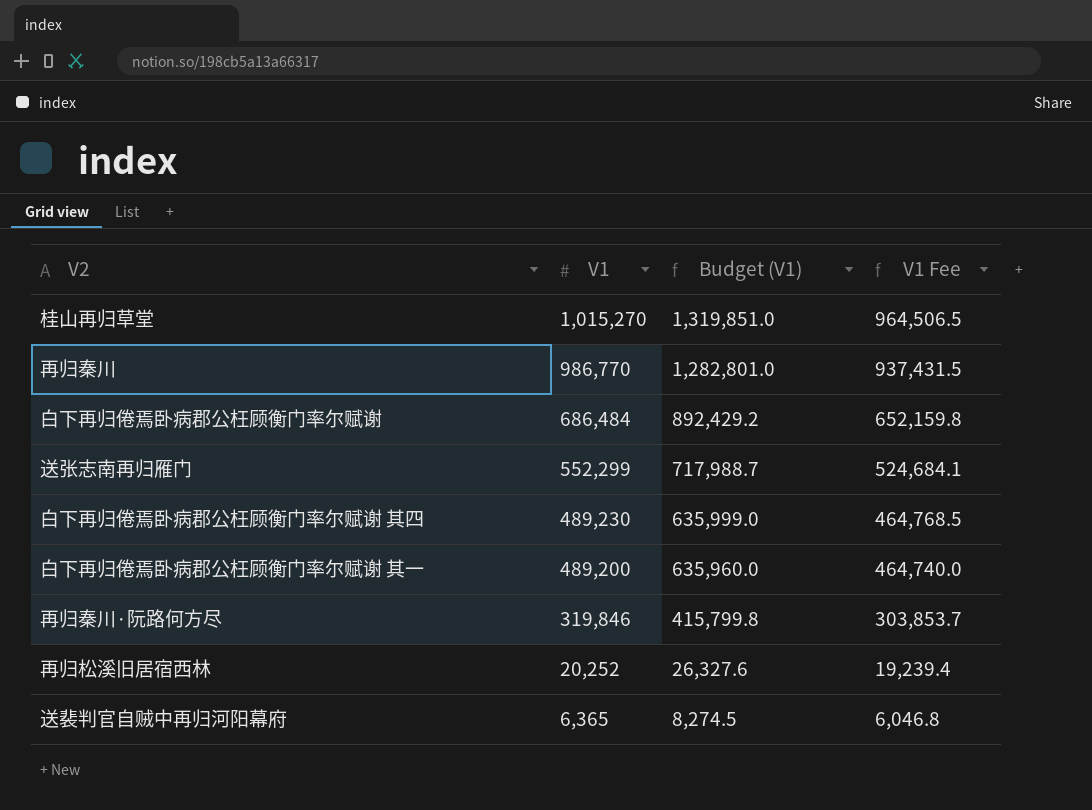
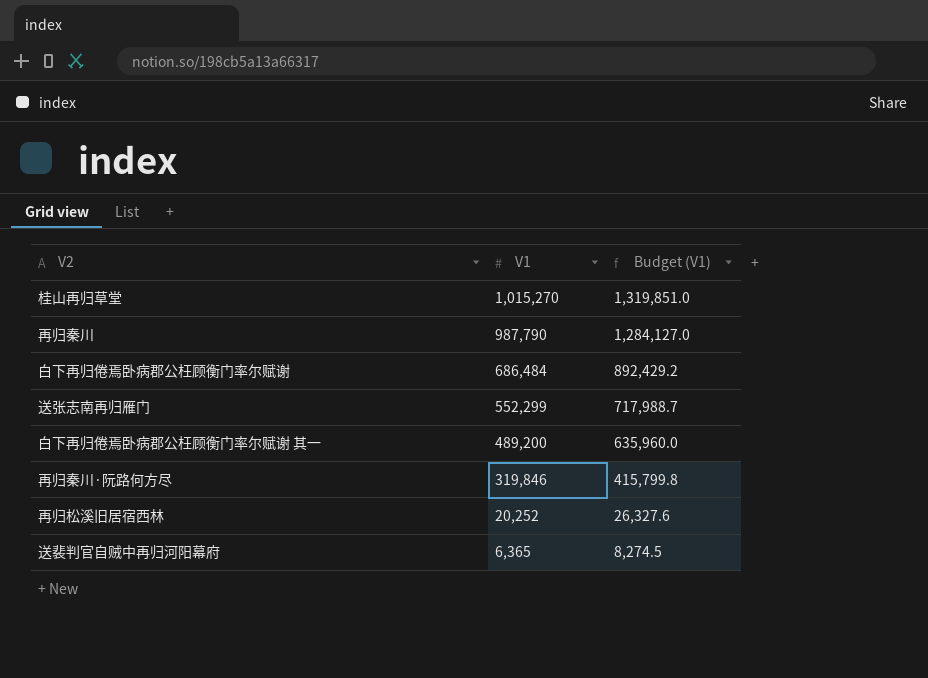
column V1 Fee | formula: [V1] * 0.95 -> none
row 白下再归倦焉卧病郡公枉顾衡门率尔赋谢 其四: 489,230 | 635,999.0 | 464,768.5 -> none
再归秦川 | V1: 986,770 -> 987,790
再归秦川 | Budget (V1): 1,282,801.0 -> 1,284,127.0

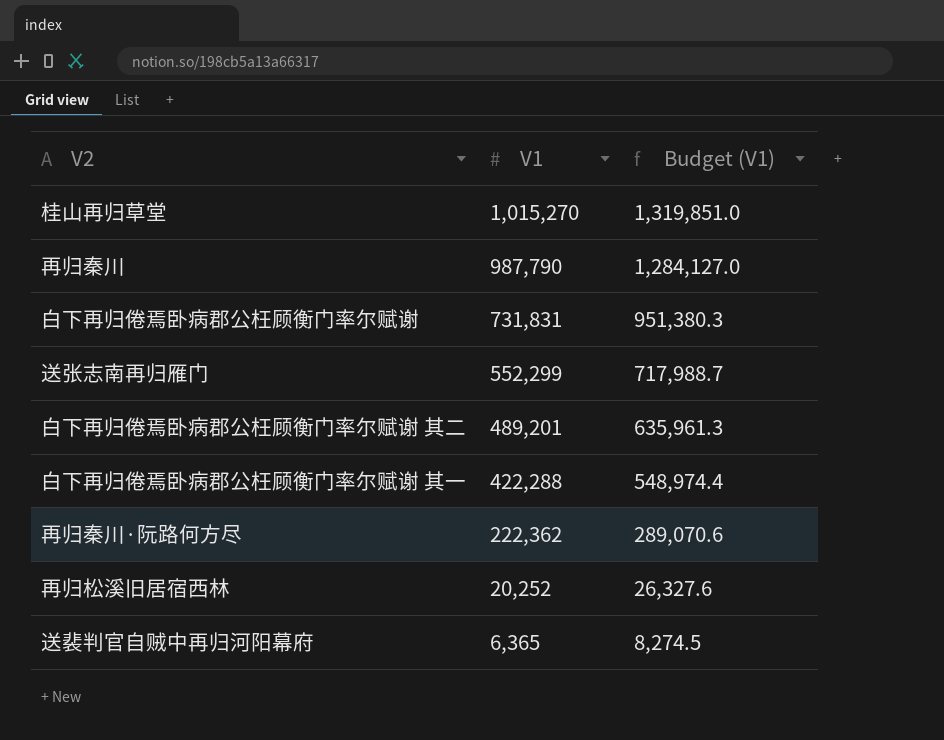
白下再归倦焉卧病郡公枉顾衡门率尔赋谢 | V1: 686,484 -> 731,831
白下再归倦焉卧病郡公枉顾衡门率尔赋谢 | Budget (V1): 892,429.2 -> 951,380.3
row 白下再归倦焉卧病郡公枉顾衡门率尔赋谢 其二: none -> 489,201 | 635,961.3
白下再归倦焉卧病郡公枉顾衡门率尔赋谢 其一 | V1: 489,200 -> 422,288
白下再归倦焉卧病郡公枉顾衡门率尔赋谢 其一 | Budget (V1): 635,960.0 -> 548,974.4
再归秦川·阮路何方尽 | V1: 319,846 -> 222,362
再归秦川·阮路何方尽 | Budget (V1): 415,799.8 -> 289,070.6

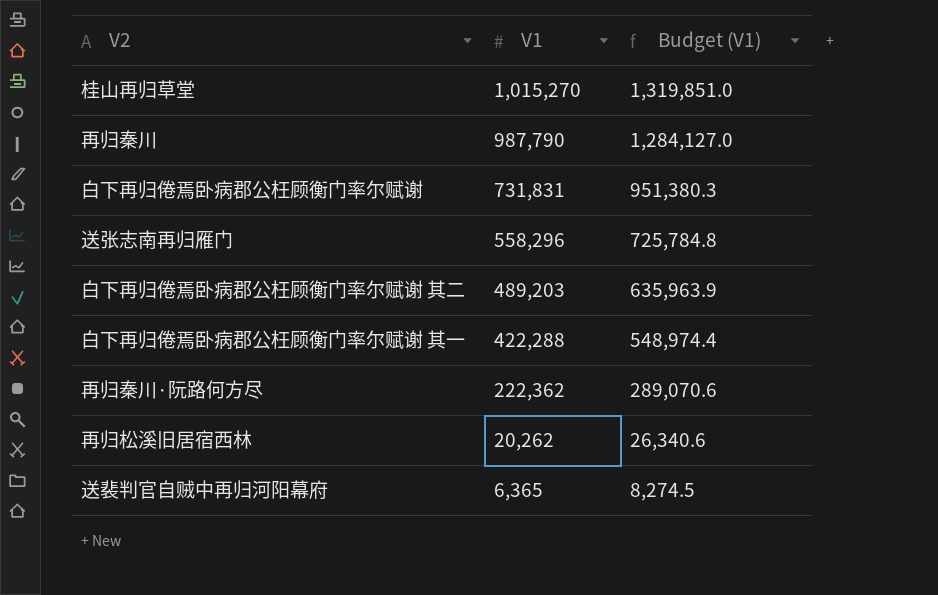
送张志南再归雁门 | V1: 552,299 -> 558,296
送张志南再归雁门 | Budget (V1): 717,988.7 -> 725,784.8
白下再归倦焉卧病郡公枉顾衡门率尔赋谢 其二 | V1: 489,201 -> 489,203
白下再归倦焉卧病郡公枉顾衡门率尔赋谢 其二 | Budget (V1): 635,961.3 -> 635,963.9
再归松溪旧居宿西林 | V1: 20,252 -> 20,262
再归松溪旧居宿西林 | Budget (V1): 26,327.6 -> 26,340.6

